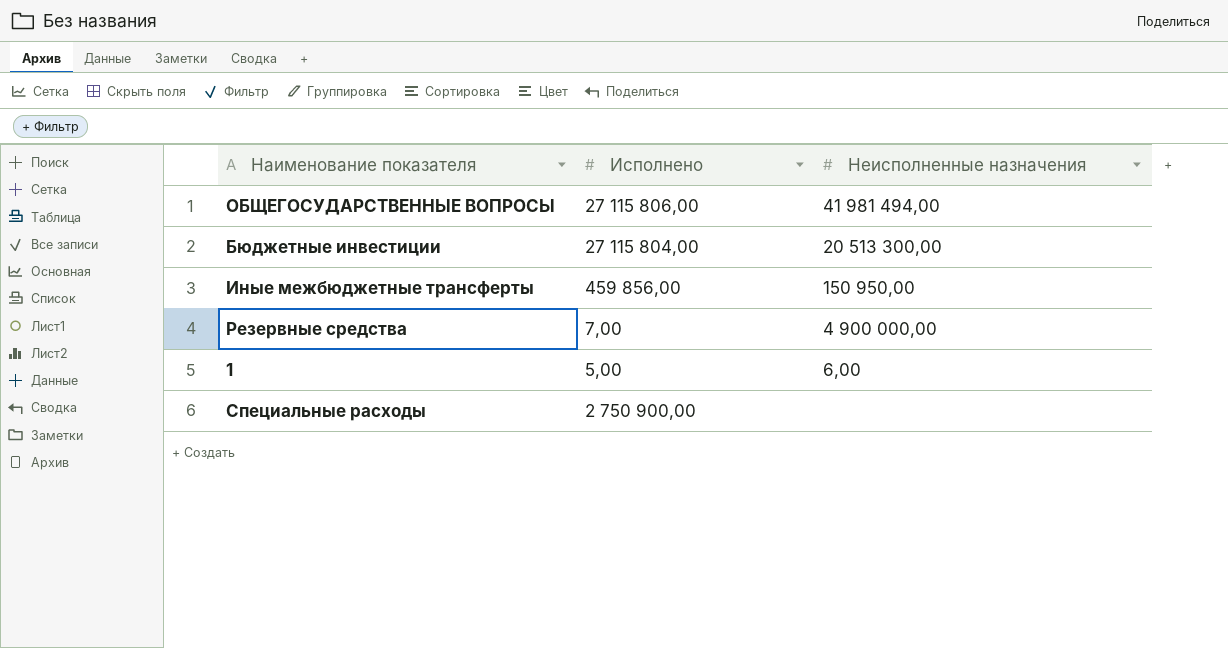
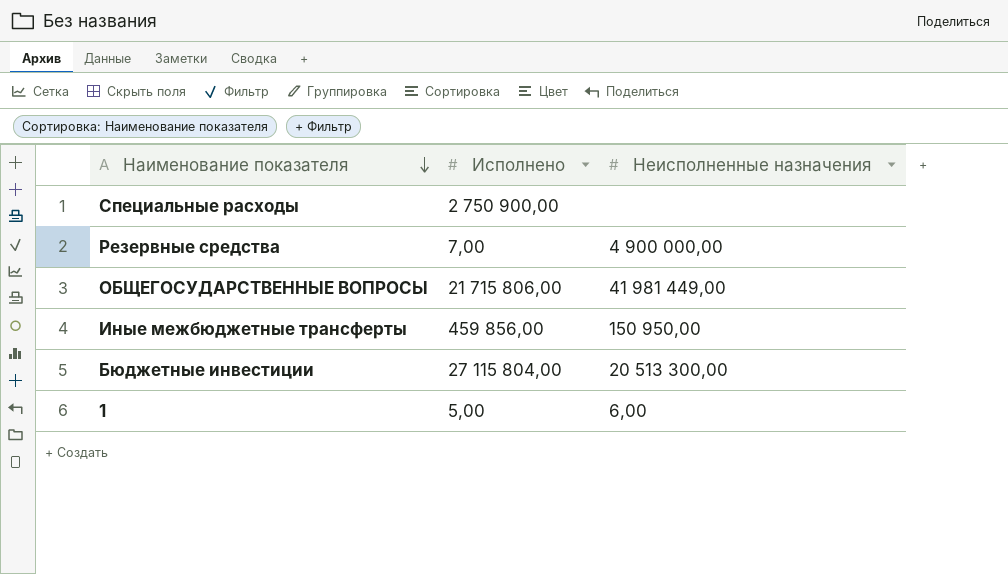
row order: none -> Наименование показателя descending
ОБЩЕГОСУДАРСТВЕННЫЕ ВОПРОСЫ | Исполнено: 27 115 806,00 -> 21 715 806,00
ОБЩЕГОСУДАРСТВЕННЫЕ ВОПРОСЫ | Неисполненные назначения: 41 981 494,00 -> 41 981 449,00

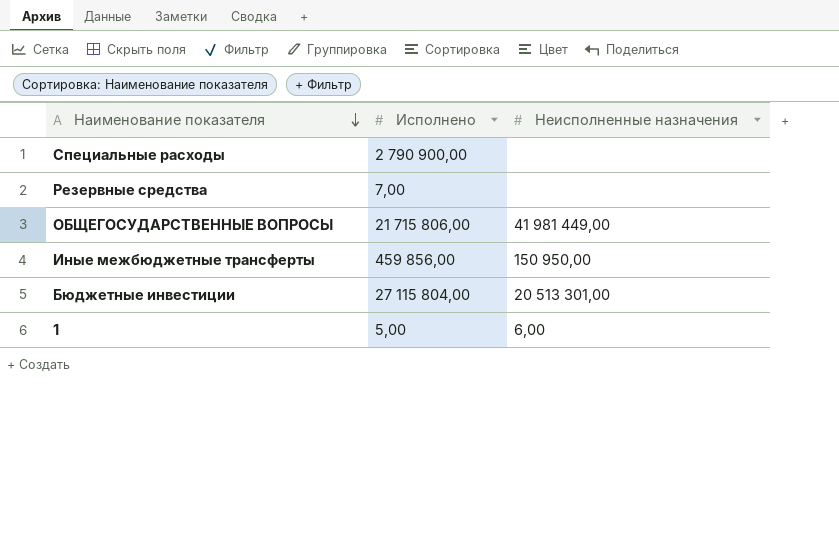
Специальные расходы | Исполнено: 2 750 900,00 -> 2 790 900,00
Резервные средства | Неисполненные назначения: 4 900 000,00 -> none
Бюджетные инвестиции | Неисполненные назначения: 20 513 300,00 -> 20 513 301,00

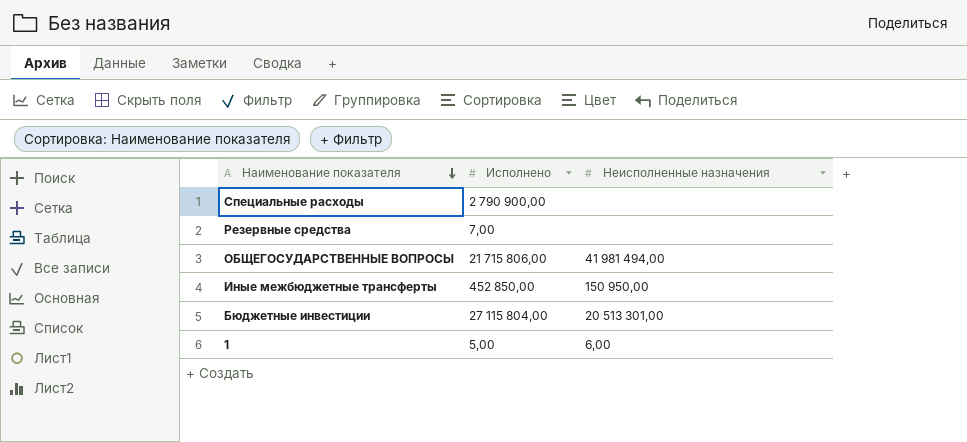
ОБЩЕГОСУДАРСТВЕННЫЕ ВОПРОСЫ | Неисполненные назначения: 41 981 449,00 -> 41 981 494,00
Иные межбюджетные трансферты | Исполнено: 459 856,00 -> 452 850,00

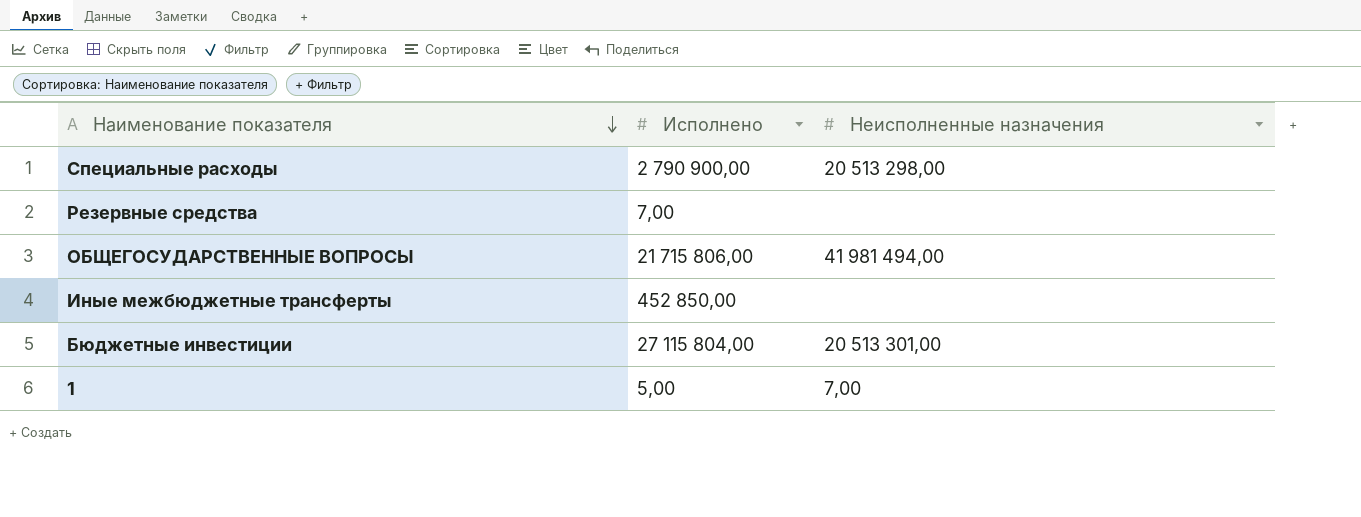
Специальные расходы | Неисполненные назначения: none -> 20 513 298,00
Иные межбюджетные трансферты | Неисполненные назначения: 150 950,00 -> none
1 | Неисполненные назначения: 6,00 -> 7,00

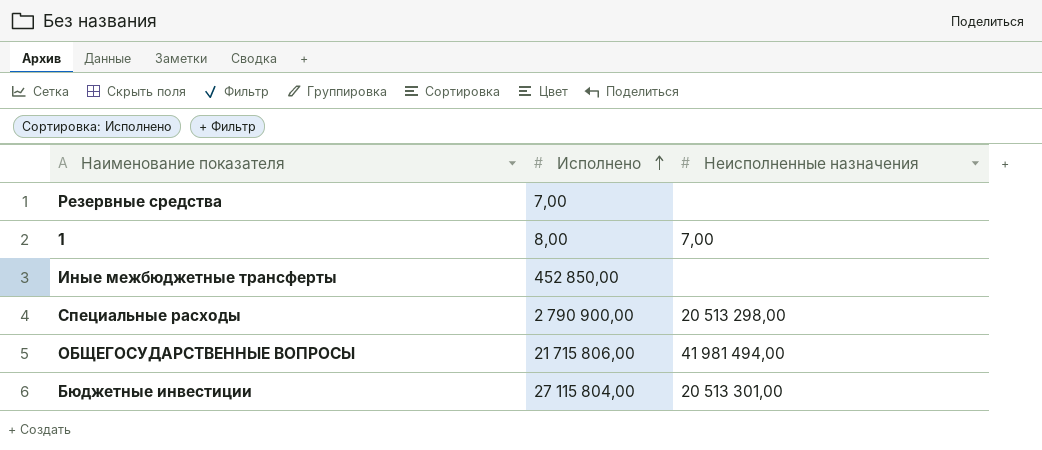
row order: Наименование показателя descending -> Исполнено ascending
1 | Исполнено: 5,00 -> 8,00

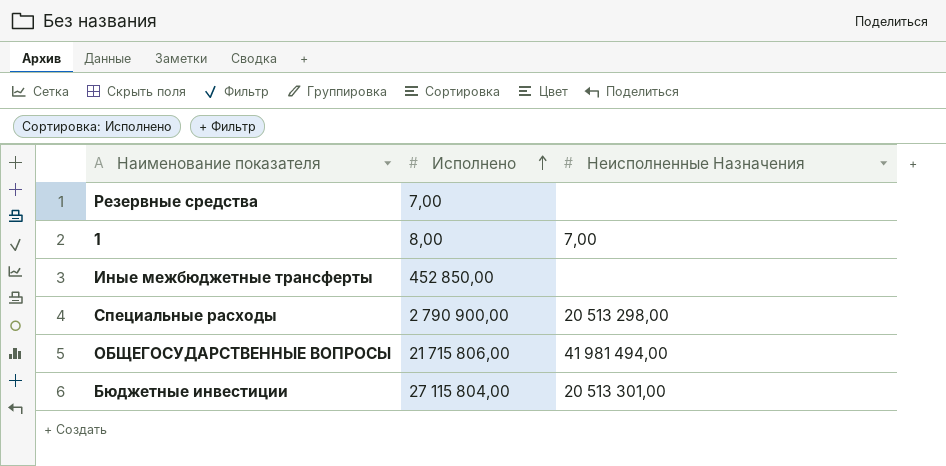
column name: Неисполненные назначения -> Неисполненные Назначения

